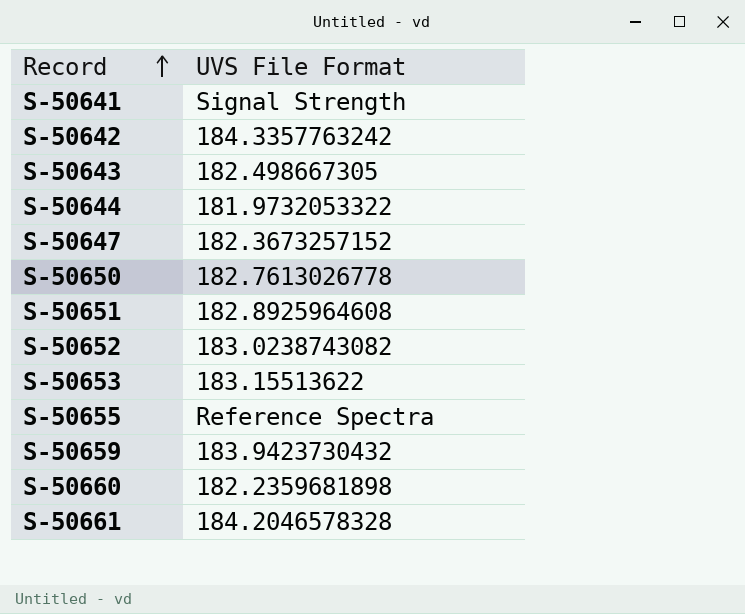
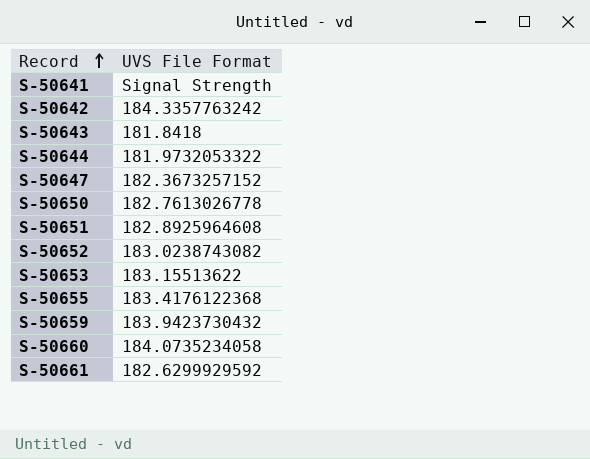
S-50643 | UVS File Format: 182.498667305 -> 181.8418
S-50655 | UVS File Format: Reference Spectra -> 183.4176122368
S-50660 | UVS File Format: 182.2359681898 -> 184.0735234058
S-50661 | UVS File Format: 184.2046578328 -> 182.6299929592

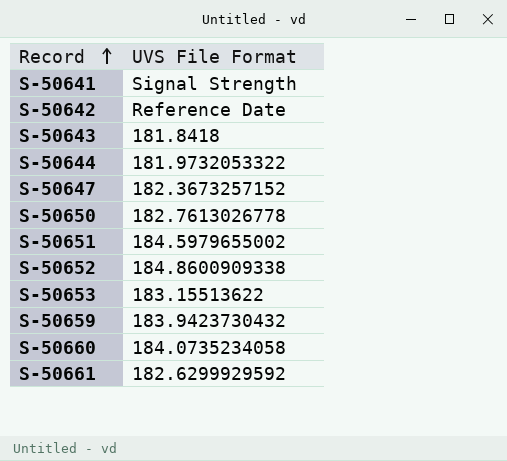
row S-50655: 183.4176122368 -> none
S-50642 | UVS File Format: 184.3357763242 -> Reference Date
S-50651 | UVS File Format: 182.8925964608 -> 184.5979655002
S-50652 | UVS File Format: 183.0238743082 -> 184.8600909338

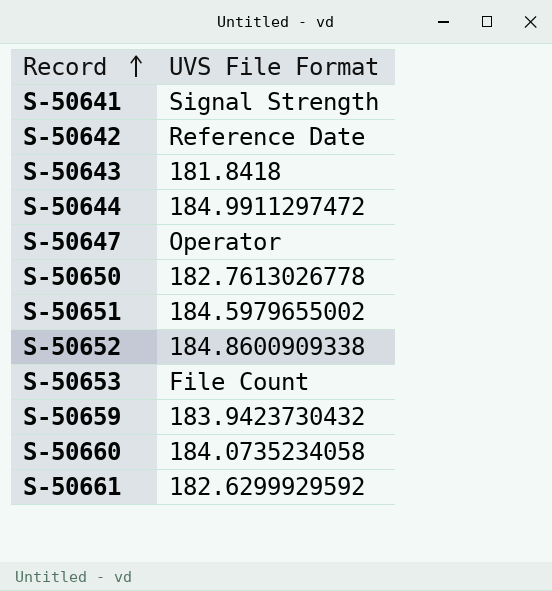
S-50644 | UVS File Format: 181.9732053322 -> 184.9911297472
S-50647 | UVS File Format: 182.3673257152 -> Operator
S-50653 | UVS File Format: 183.15513622 -> File Count

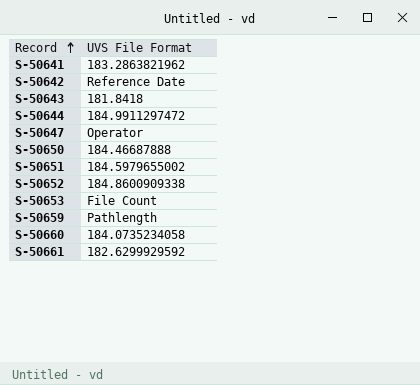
S-50641 | UVS File Format: Signal Strength -> 183.2863821962
S-50650 | UVS File Format: 182.7613026778 -> 184.46687888
S-50659 | UVS File Format: 183.9423730432 -> Pathlength

